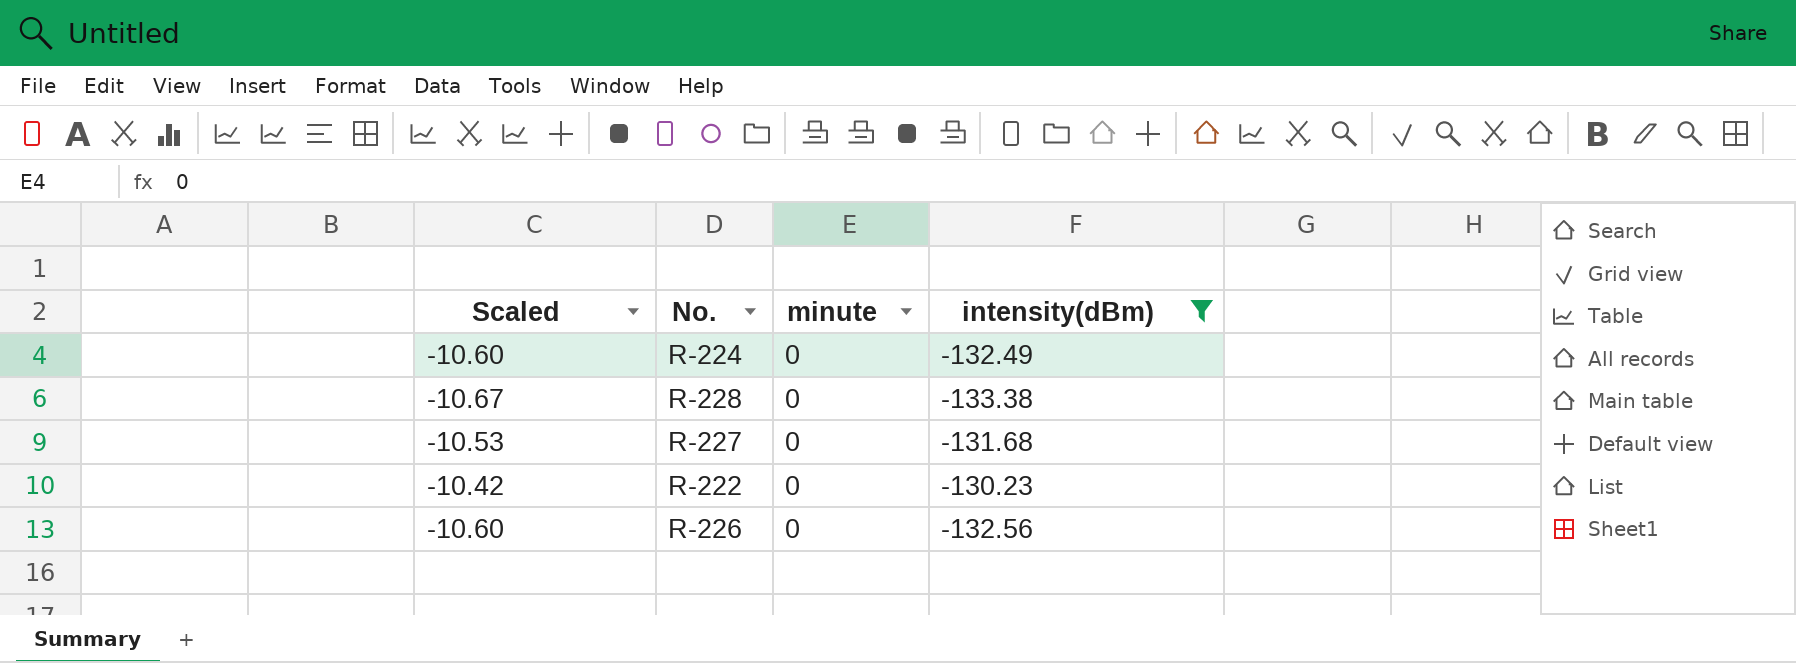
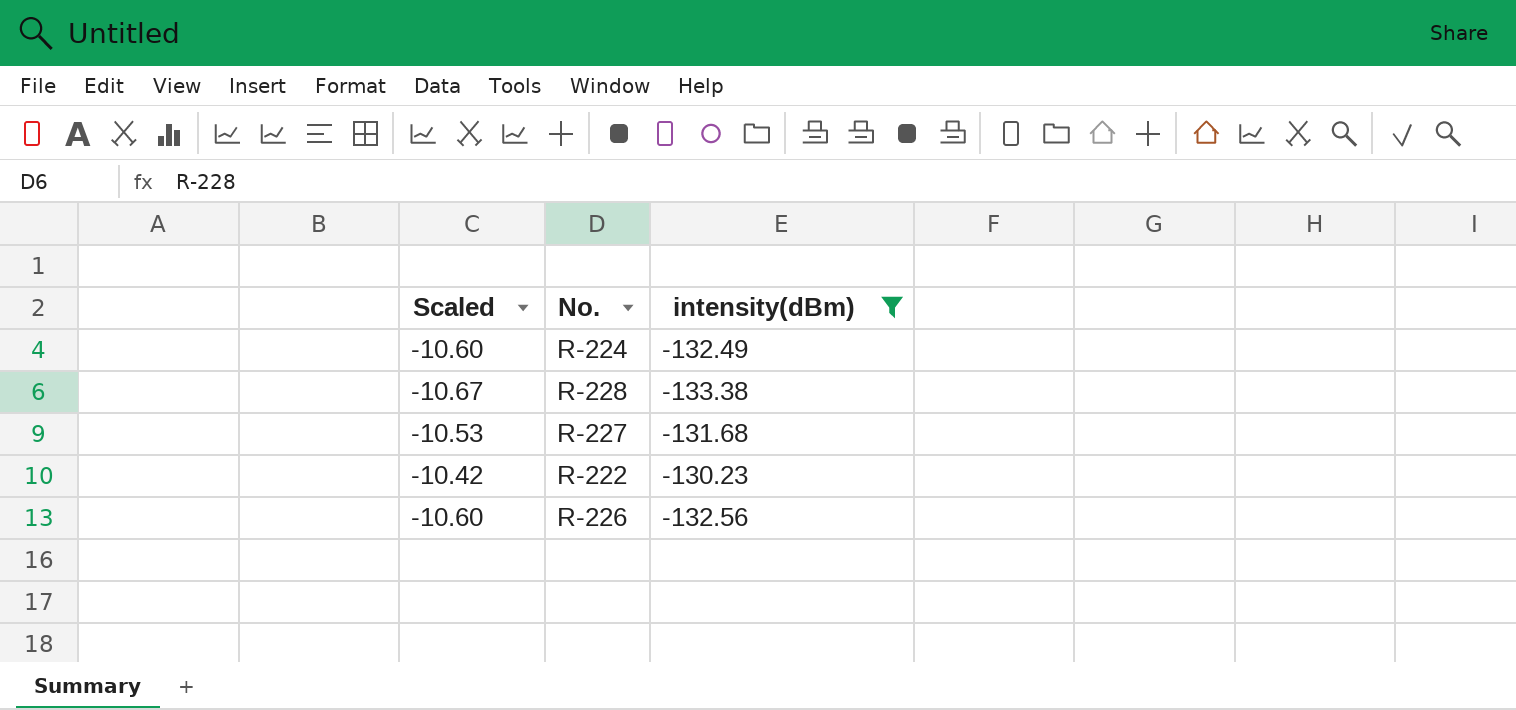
column minute | position: 3 -> none

